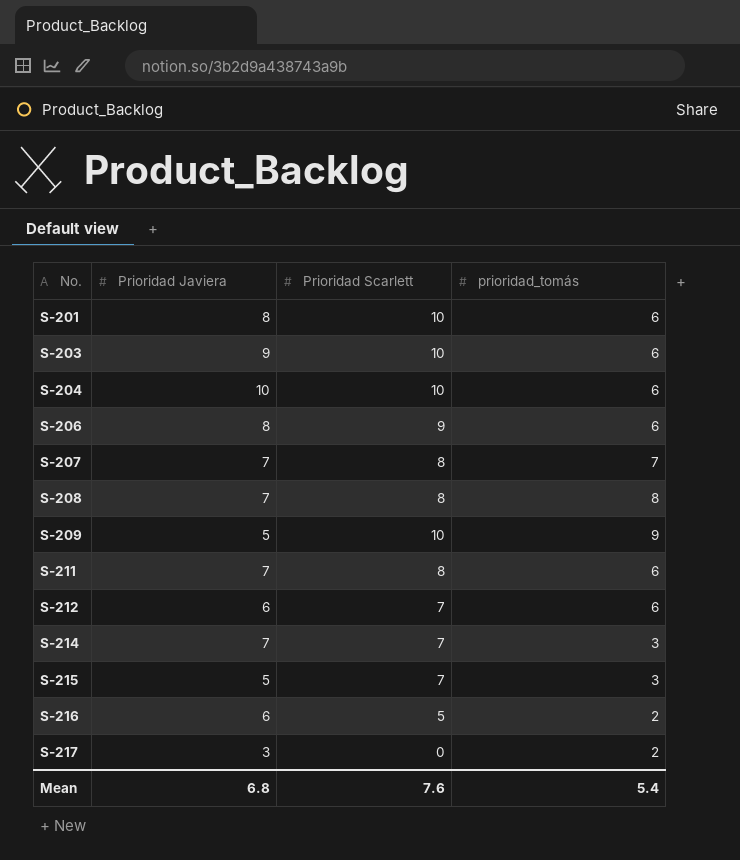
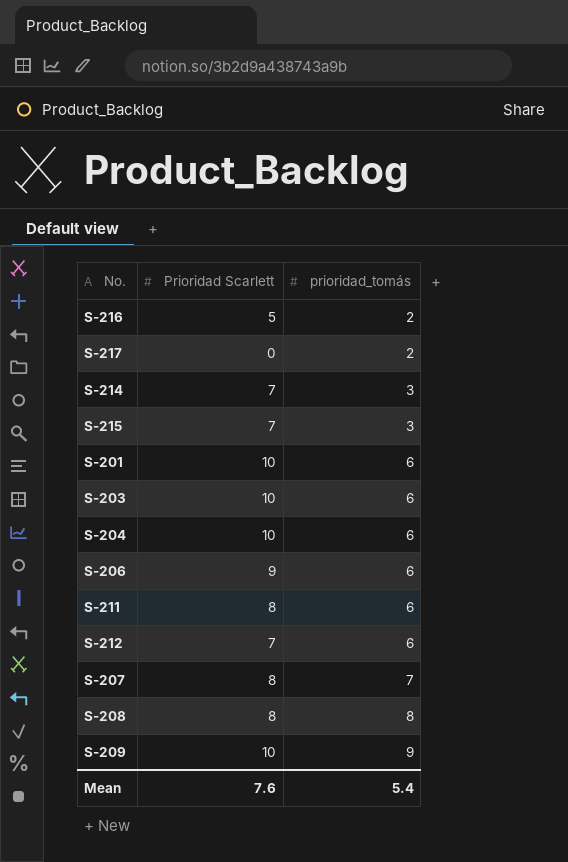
row order: No. ascending -> prioridad_tomás ascending
column Prioridad Javiera | position: 2 -> none

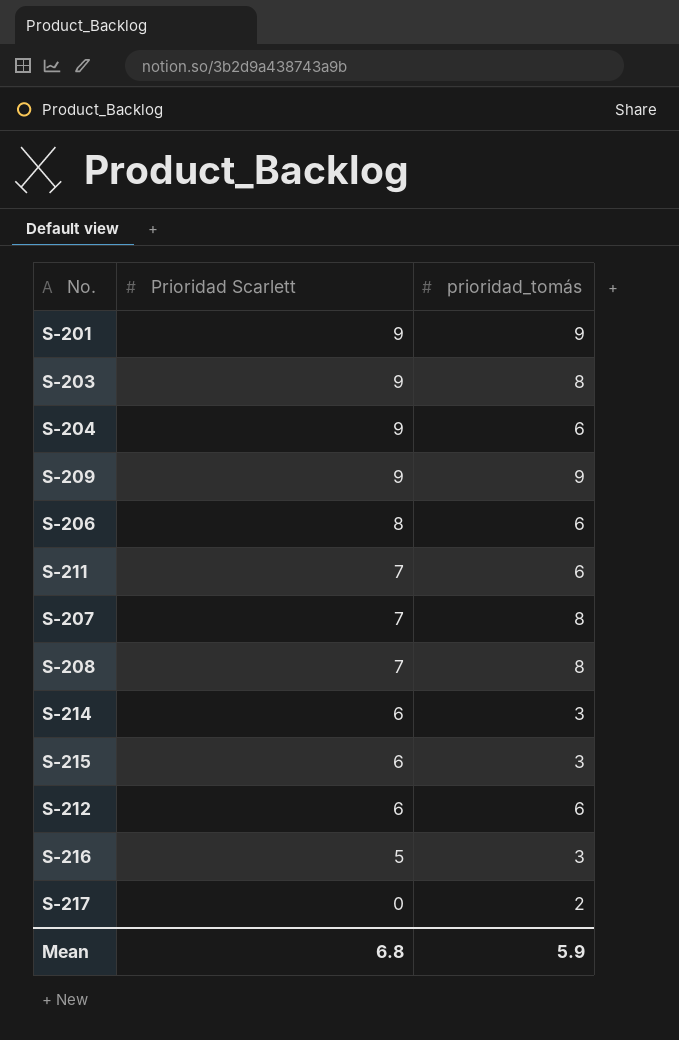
row order: prioridad_tomás ascending -> Prioridad Scarlett descending
S-201 | Prioridad Scarlett: 10 -> 9
S-201 | prioridad_tomás: 6 -> 9
S-203 | Prioridad Scarlett: 10 -> 9
S-203 | prioridad_tomás: 6 -> 8
S-204 | Prioridad Scarlett: 10 -> 9
S-209 | Prioridad Scarlett: 10 -> 9
S-206 | Prioridad Scarlett: 9 -> 8
S-211 | Prioridad Scarlett: 8 -> 7
S-207 | Prioridad Scarlett: 8 -> 7
S-207 | prioridad_tomás: 7 -> 8
S-208 | Prioridad Scarlett: 8 -> 7
S-214 | Prioridad Scarlett: 7 -> 6
S-215 | Prioridad Scarlett: 7 -> 6
S-212 | Prioridad Scarlett: 7 -> 6
S-216 | prioridad_tomás: 2 -> 3
Mean | Prioridad Scarlett: 7.6 -> 6.8
Mean | prioridad_tomás: 5.4 -> 5.9

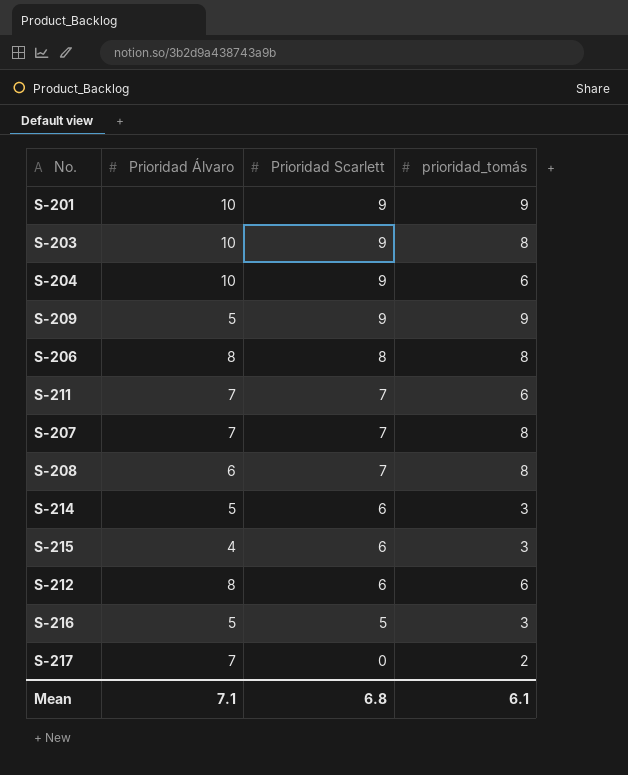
column Prioridad Álvaro | position: none -> 2
S-206 | prioridad_tomás: 6 -> 8
Mean | prioridad_tomás: 5.9 -> 6.1

